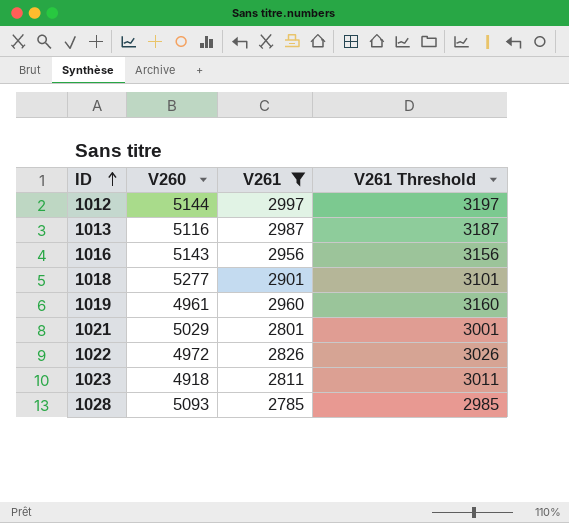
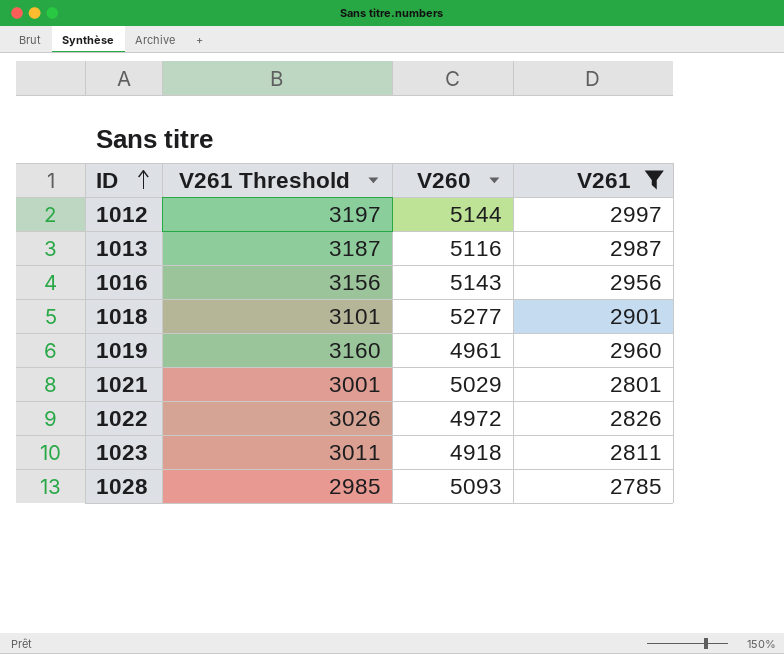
column V261 Threshold | position: 4 -> 2

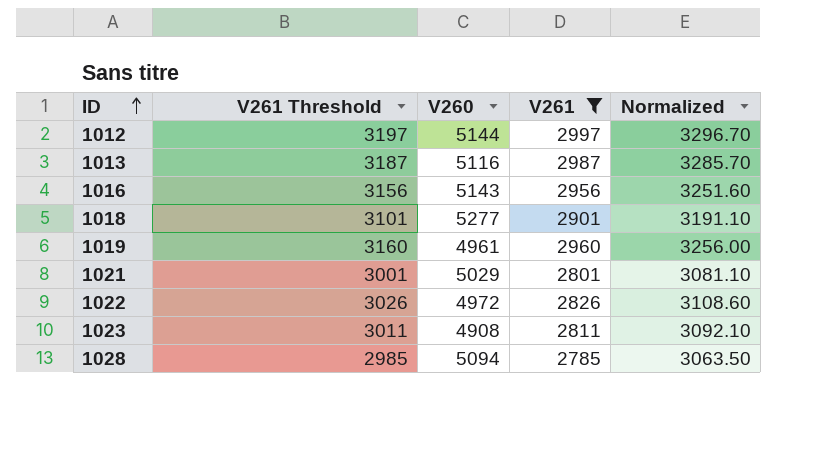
column Normalized | formula: none -> [V261] * 1.1
1023 | V260: 4918 -> 4908
1028 | V260: 5093 -> 5094

